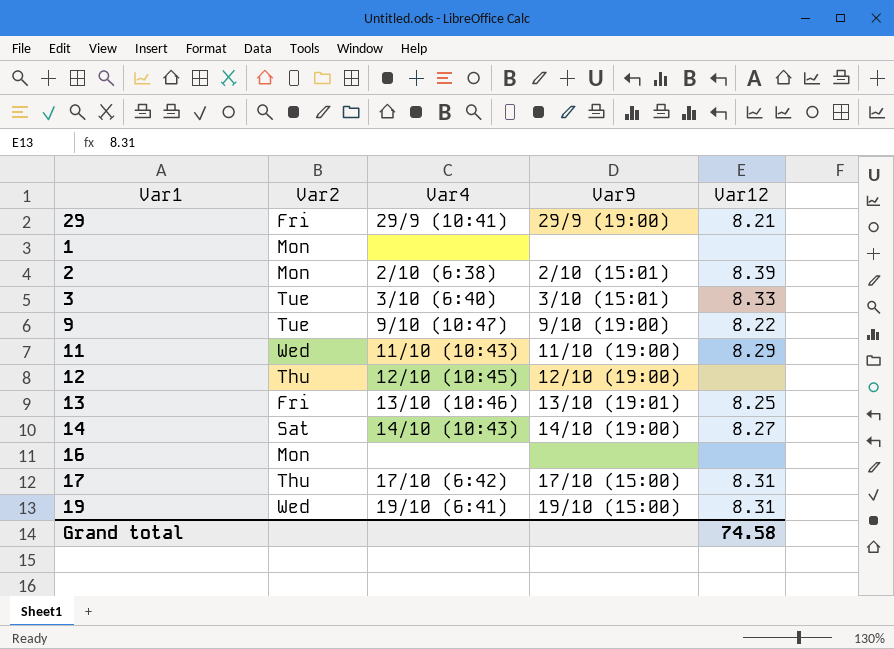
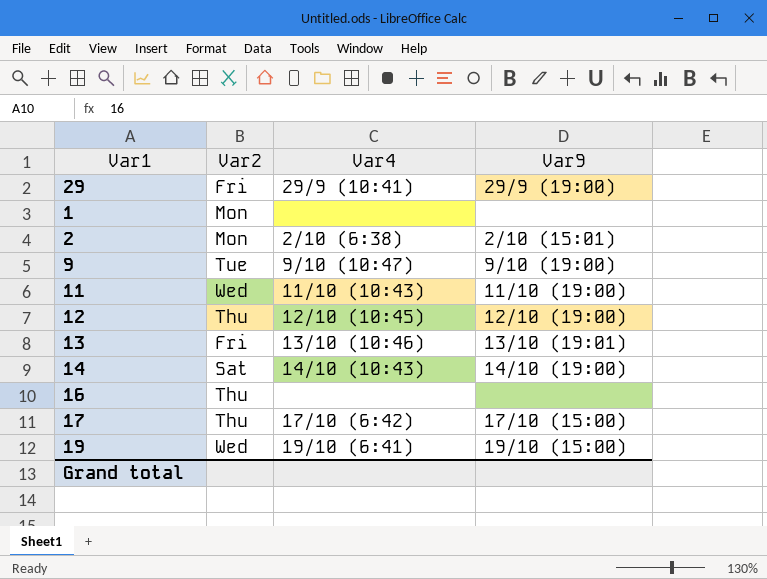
column Var12 | position: 5 -> none
row 3: Tue | 3/10 (6:40) | 3/10 (15:01) | 8.33 -> none
16 | Var2: Mon -> Thu

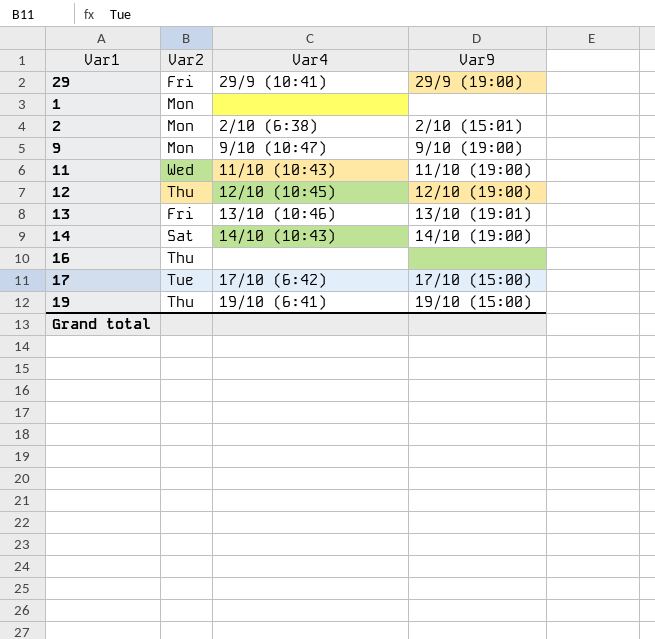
9 | Var2: Tue -> Mon
17 | Var2: Thu -> Tue
19 | Var2: Wed -> Thu

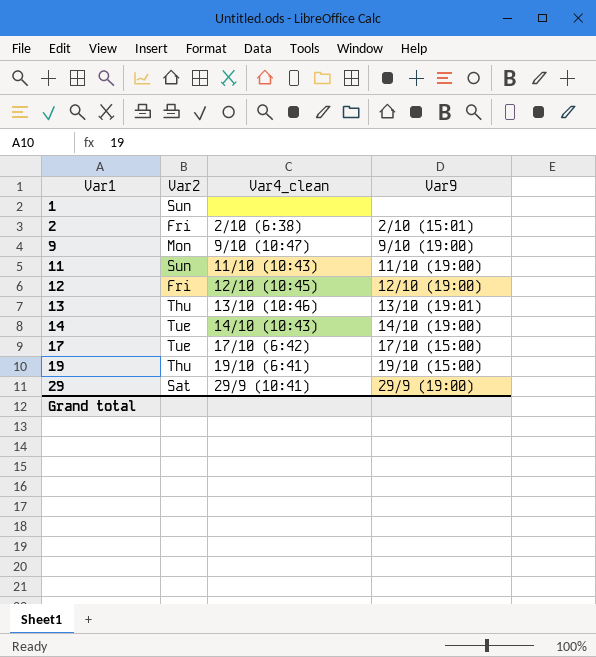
row order: none -> Var1 ascending
column name: Var4 -> Var4_clean
row 16: Thu | none | none -> none
1 | Var2: Mon -> Sun
2 | Var2: Mon -> Fri
11 | Var2: Wed -> Sun
12 | Var2: Thu -> Fri
13 | Var2: Fri -> Thu
14 | Var2: Sat -> Tue
29 | Var2: Fri -> Sat

